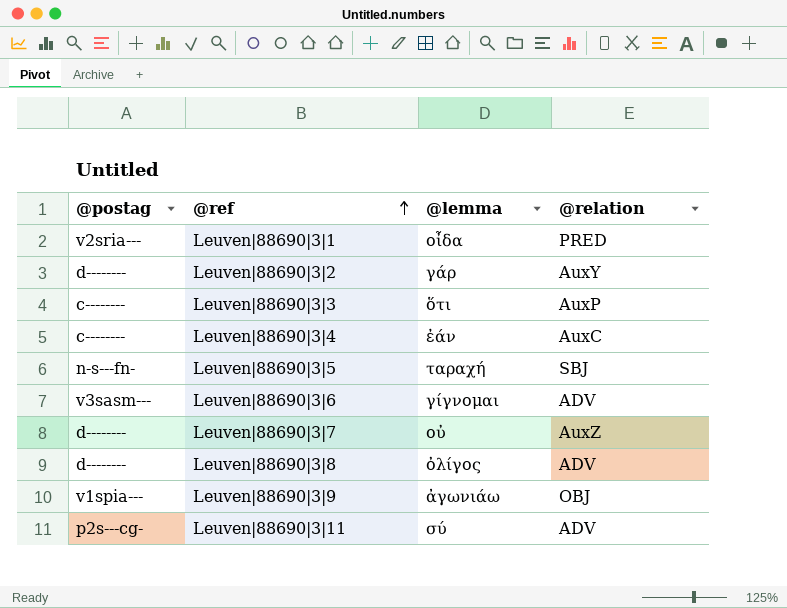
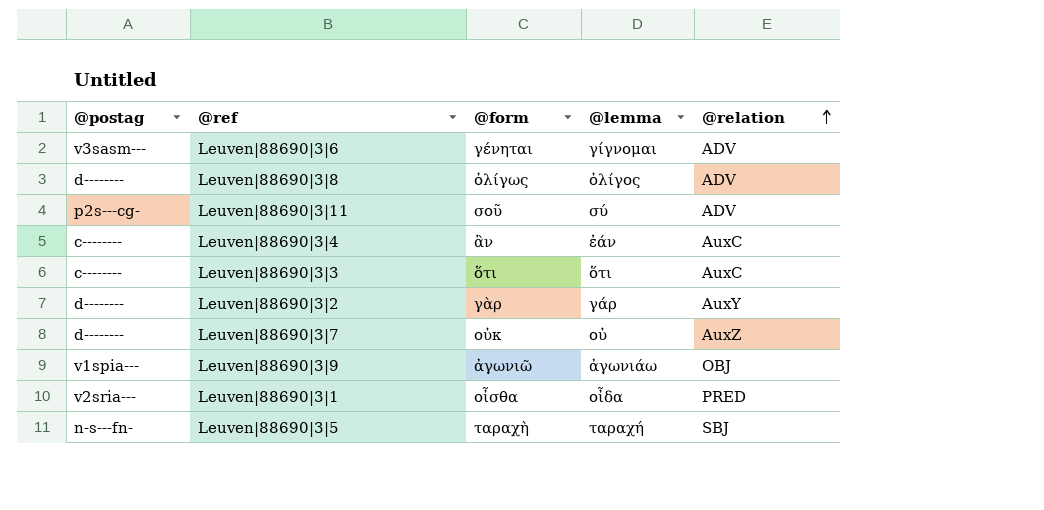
row order: @ref ascending -> @relation ascending
column @form | position: none -> 3
Leuven|88690|3|3 | @relation: AuxP -> AuxC

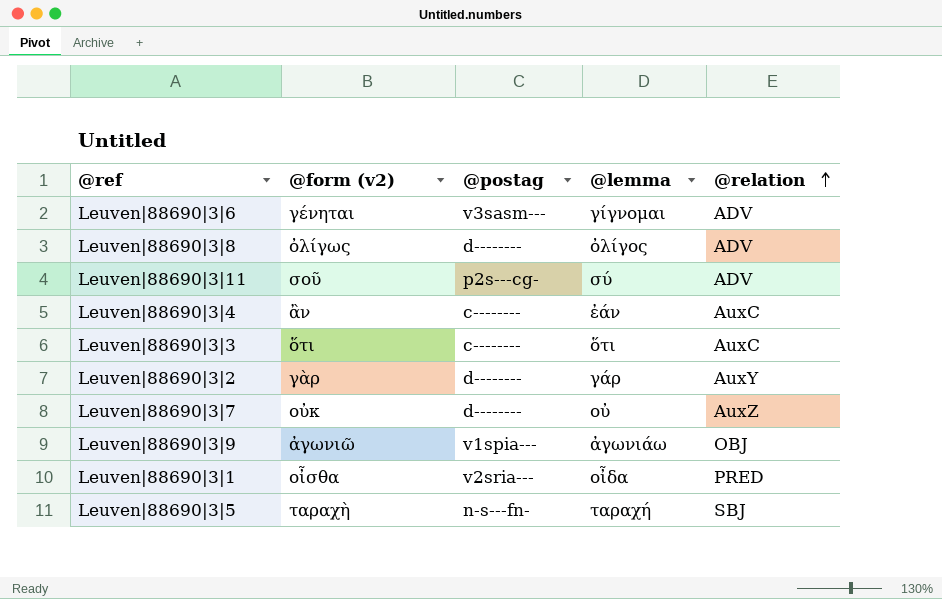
column name: @form -> @form (v2)
column @postag | position: 1 -> 3

